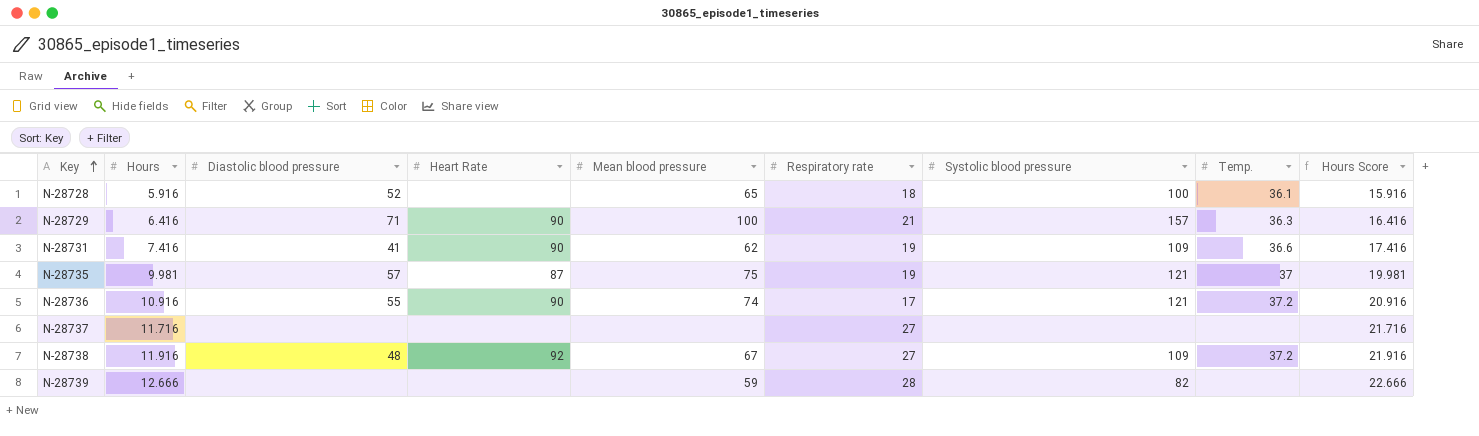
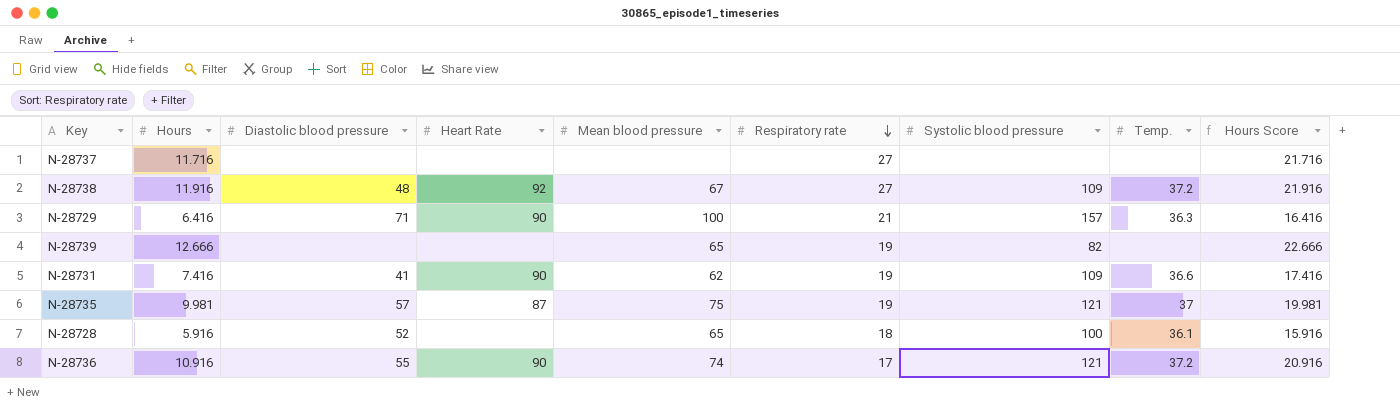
row order: Key ascending -> Respiratory rate descending
N-28739 | Mean blood pressure: 59 -> 65
N-28739 | Respiratory rate: 28 -> 19

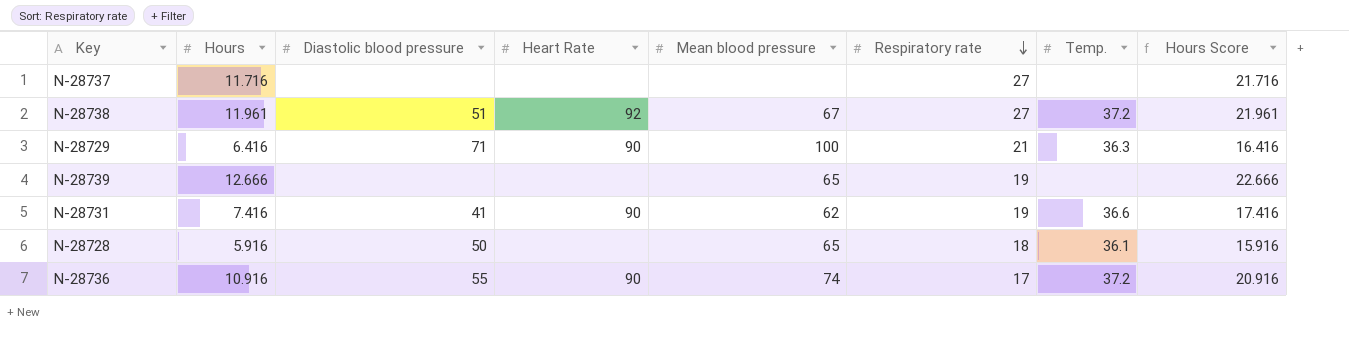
column Systolic blood pressure | position: 7 -> none
row N-28735: 9.981 | 57 | 87 | 75 | 19 | 121 | 37 | 19.981 -> none
N-28738 | Hours: 11.916 -> 11.961
N-28738 | Diastolic blood pressure: 48 -> 51
N-28738 | Hours Score: 21.916 -> 21.961
N-28728 | Diastolic blood pressure: 52 -> 50

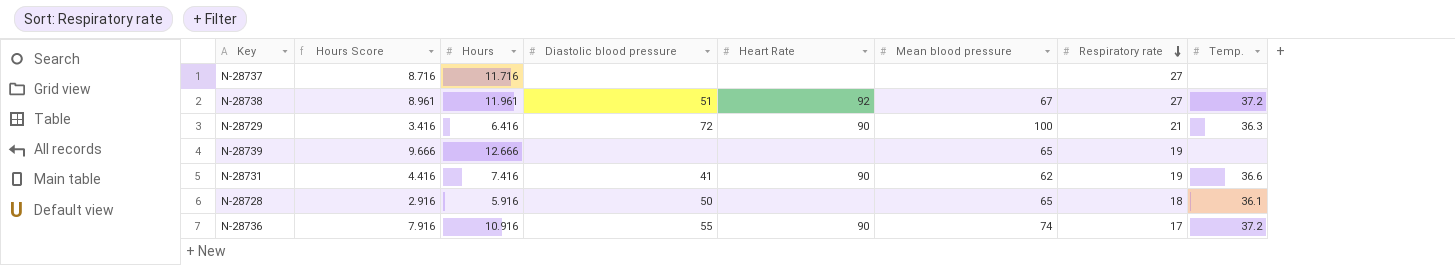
column Hours Score | formula: [Hours] + 10 -> [Hours] - 3
column Hours Score | position: 8 -> 2
N-28729 | Diastolic blood pressure: 71 -> 72

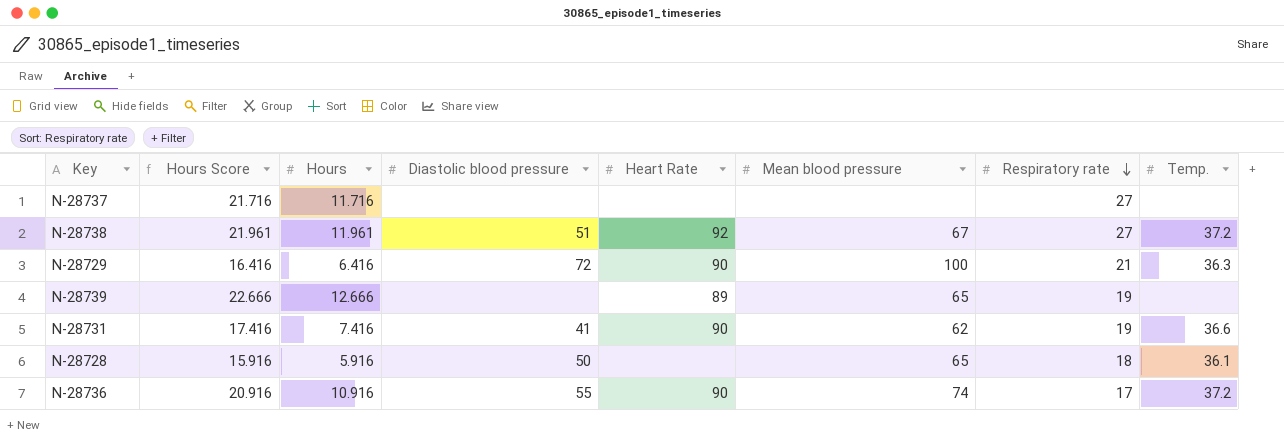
column Hours Score | formula: [Hours] - 3 -> [Hours] + 10
N-28739 | Heart Rate: none -> 89

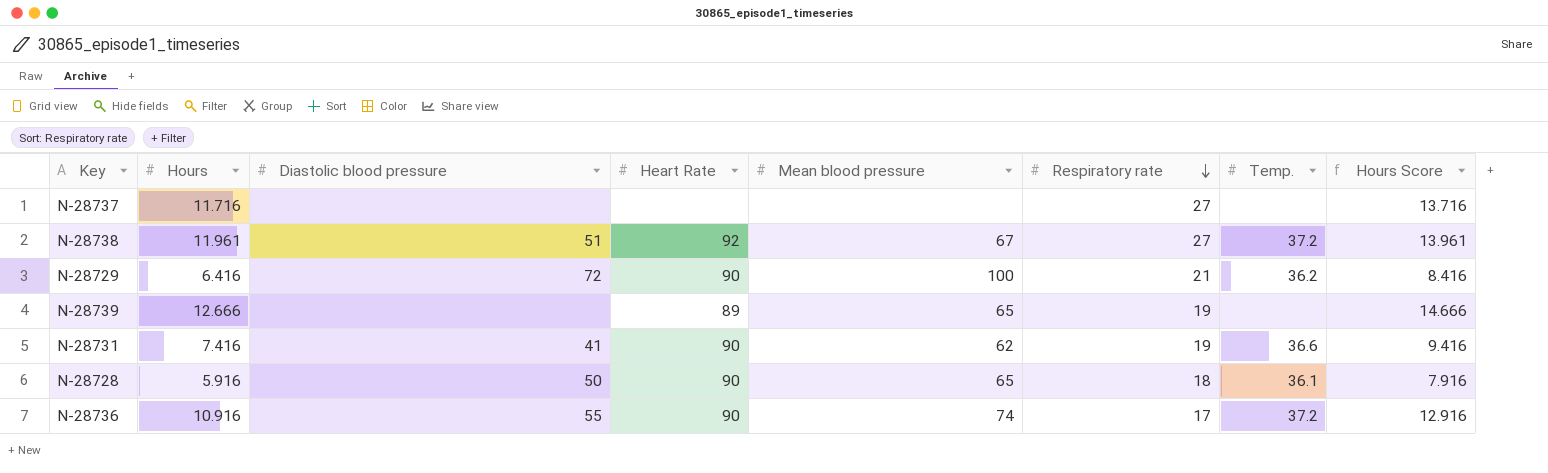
column Hours Score | formula: [Hours] + 10 -> [Hours] + 2
column Hours Score | position: 2 -> 8
N-28729 | Temp.: 36.3 -> 36.2
N-28728 | Heart Rate: none -> 90

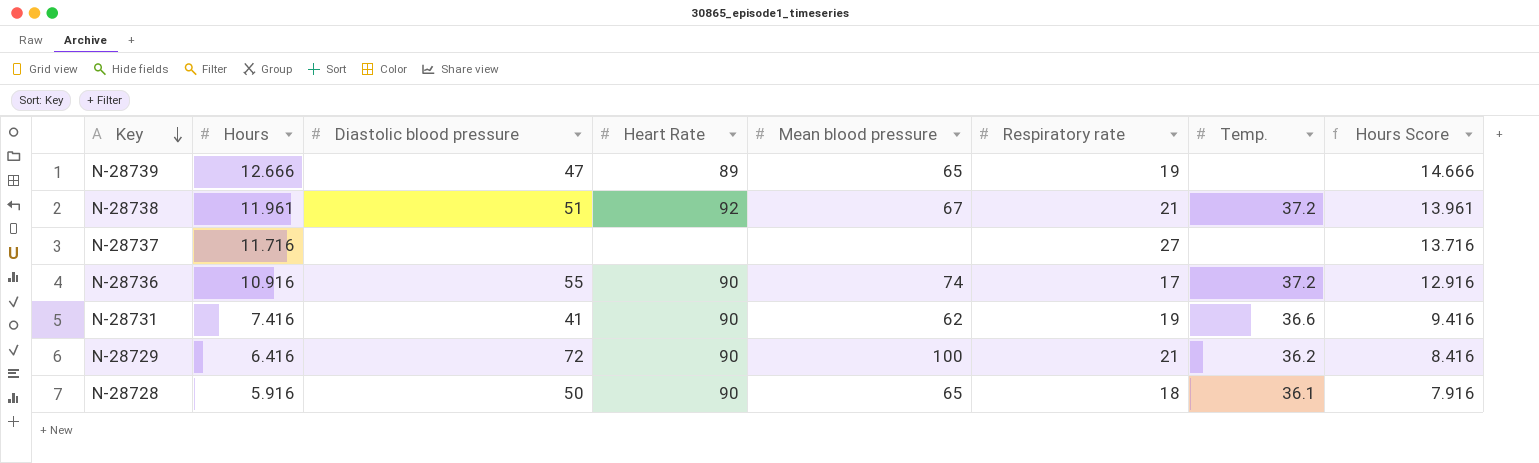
row order: Respiratory rate descending -> Key descending
N-28739 | Diastolic blood pressure: none -> 47
N-28738 | Respiratory rate: 27 -> 21

